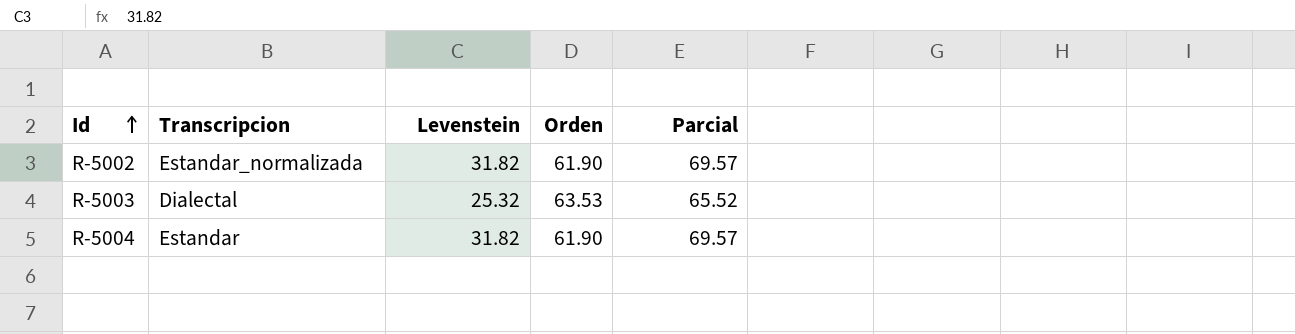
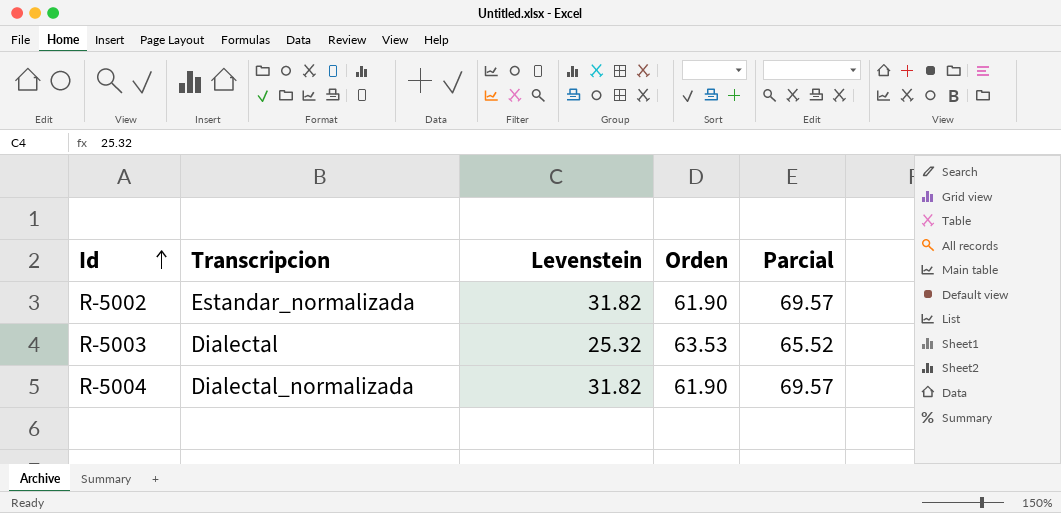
R-5004 | Transcripcion: Estandar -> Dialectal_normalizada

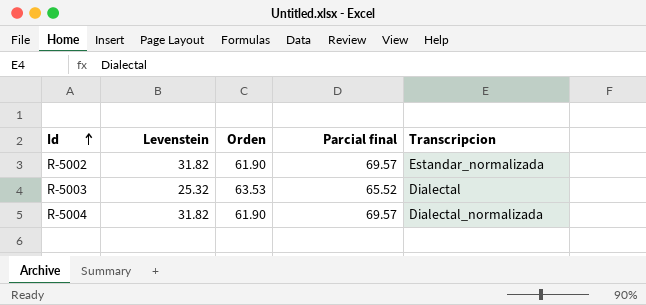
column name: Parcial -> Parcial final
column Transcripcion | position: 2 -> 5

